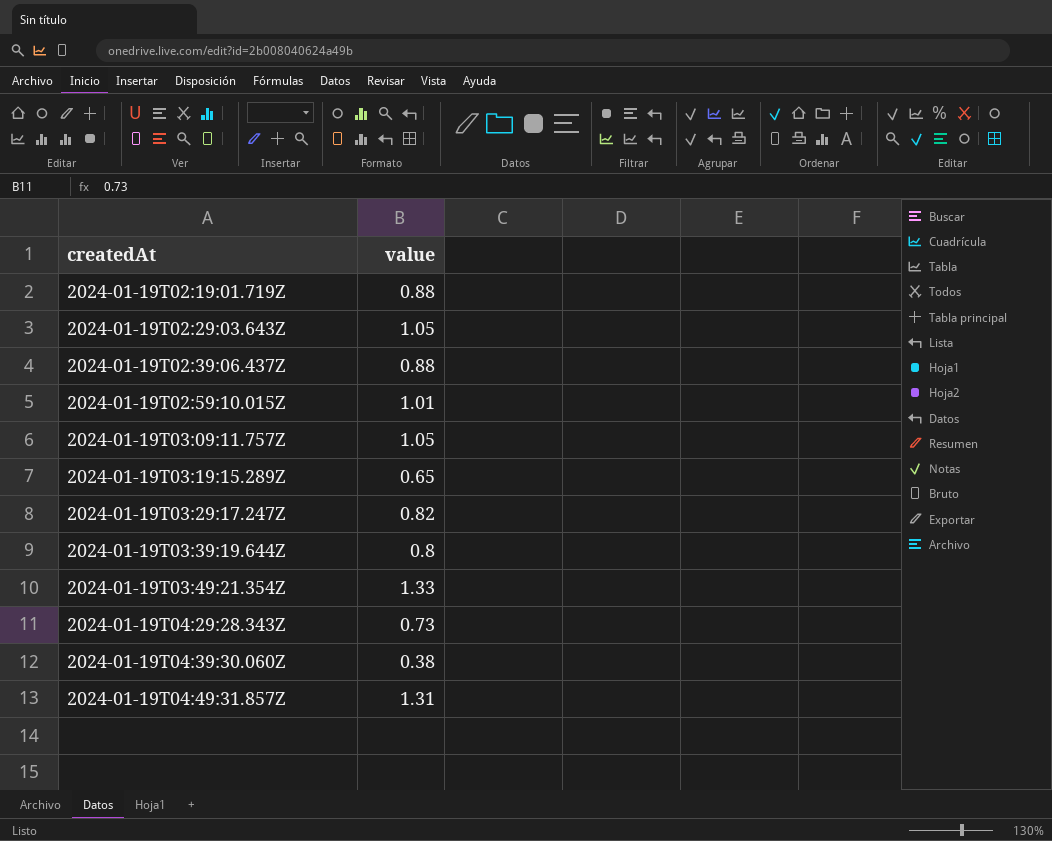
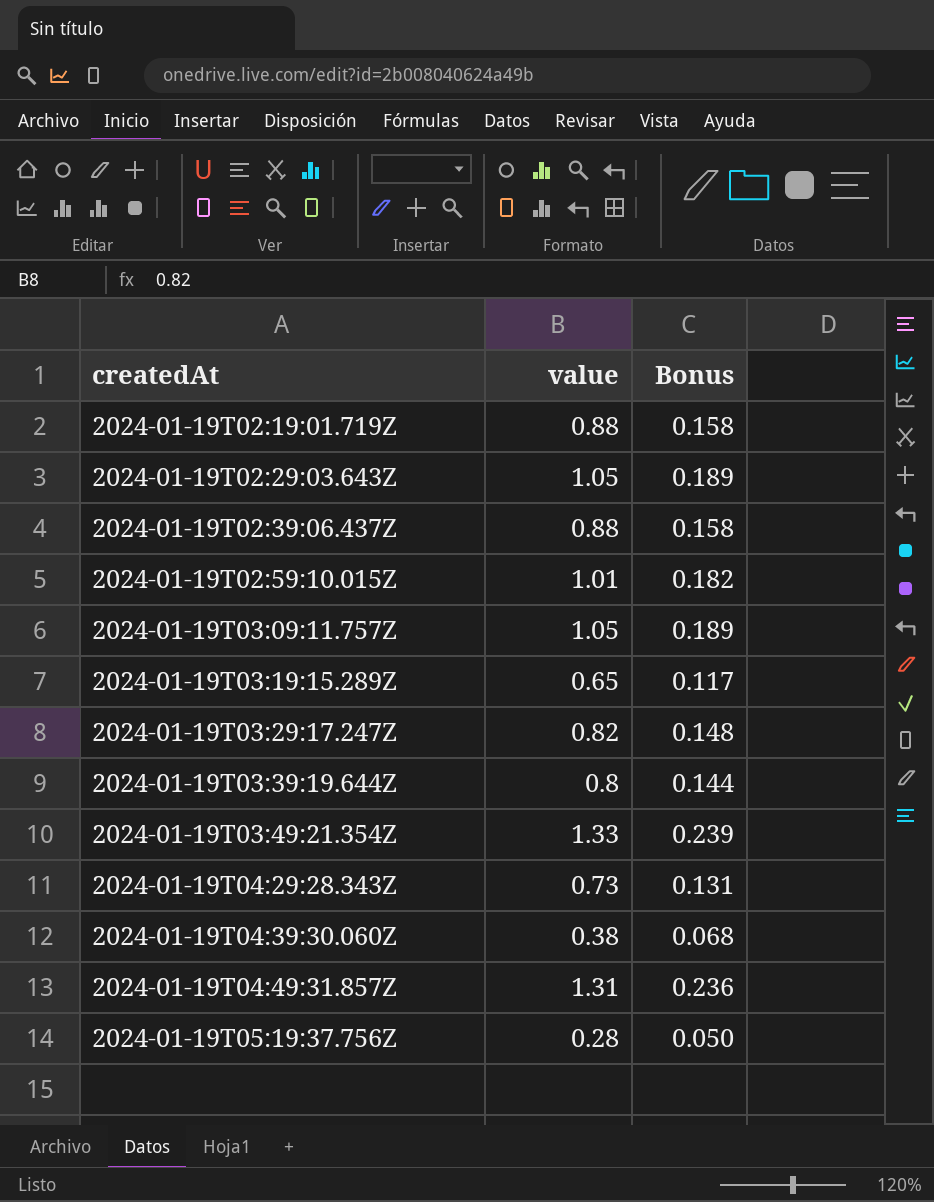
column Bonus | formula: none -> [value] * 0.18
row 2024-01-19T05:19:37.756Z: none -> 0.28 | 0.050

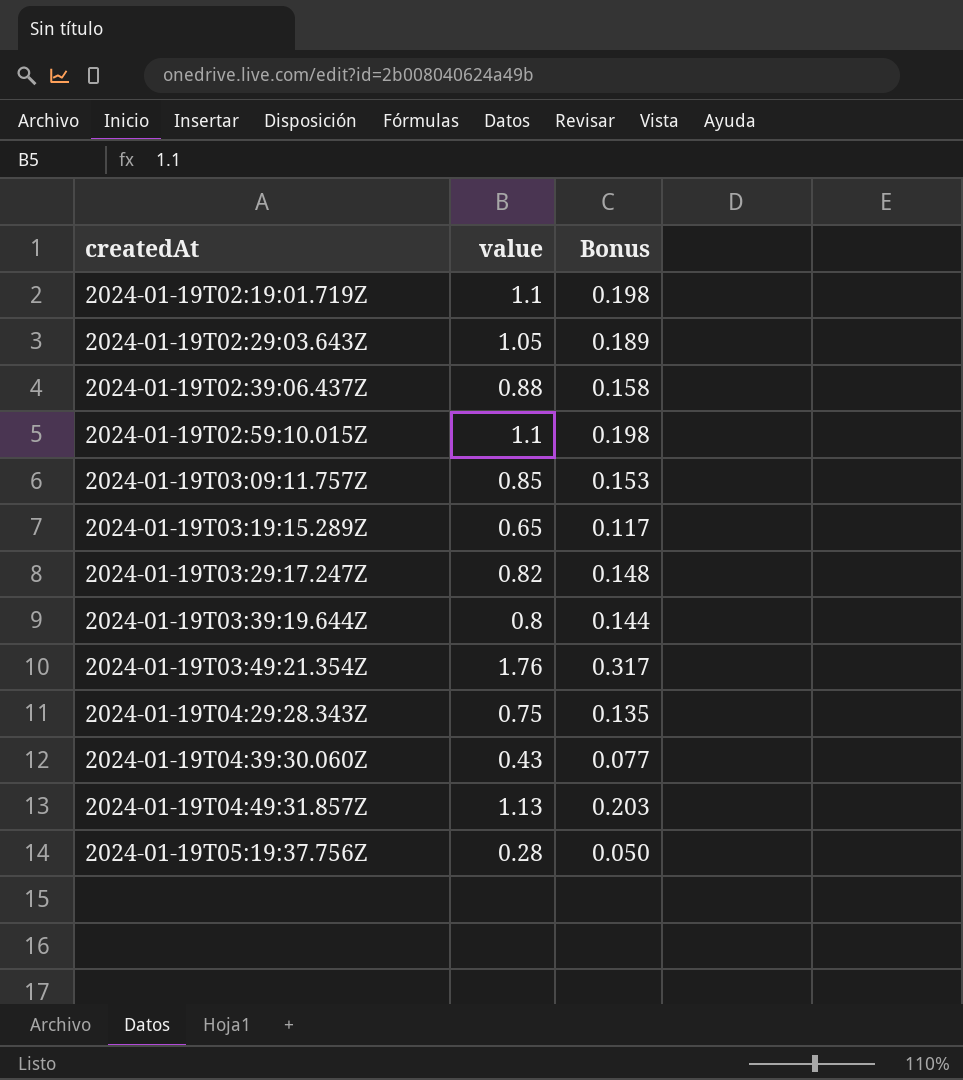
2024-01-19T02:19:01.719Z | value: 0.88 -> 1.1
2024-01-19T02:19:01.719Z | Bonus: 0.158 -> 0.198
2024-01-19T02:59:10.015Z | value: 1.01 -> 1.1
2024-01-19T02:59:10.015Z | Bonus: 0.182 -> 0.198
2024-01-19T03:09:11.757Z | value: 1.05 -> 0.85
2024-01-19T03:09:11.757Z | Bonus: 0.189 -> 0.153
2024-01-19T03:49:21.354Z | value: 1.33 -> 1.76
2024-01-19T03:49:21.354Z | Bonus: 0.239 -> 0.317
2024-01-19T04:29:28.343Z | value: 0.73 -> 0.75
2024-01-19T04:29:28.343Z | Bonus: 0.131 -> 0.135
2024-01-19T04:39:30.060Z | value: 0.38 -> 0.43
2024-01-19T04:39:30.060Z | Bonus: 0.068 -> 0.077
2024-01-19T04:49:31.857Z | value: 1.31 -> 1.13
2024-01-19T04:49:31.857Z | Bonus: 0.236 -> 0.203

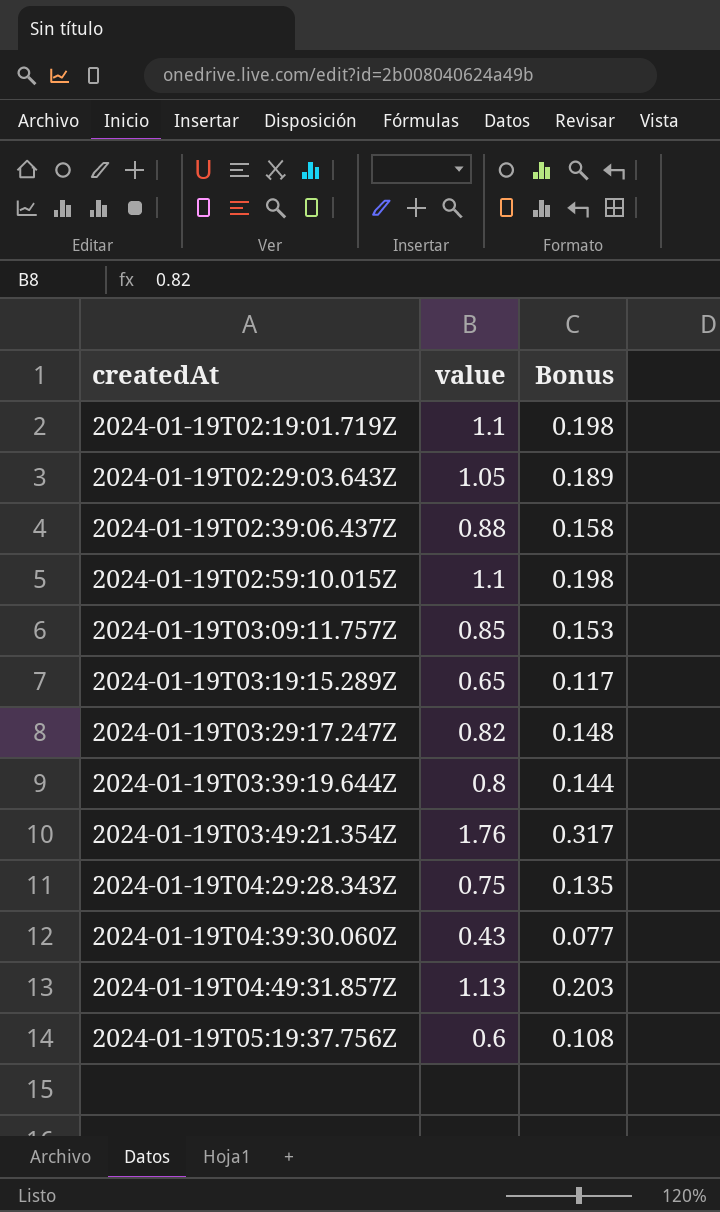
2024-01-19T05:19:37.756Z | value: 0.28 -> 0.6
2024-01-19T05:19:37.756Z | Bonus: 0.050 -> 0.108

